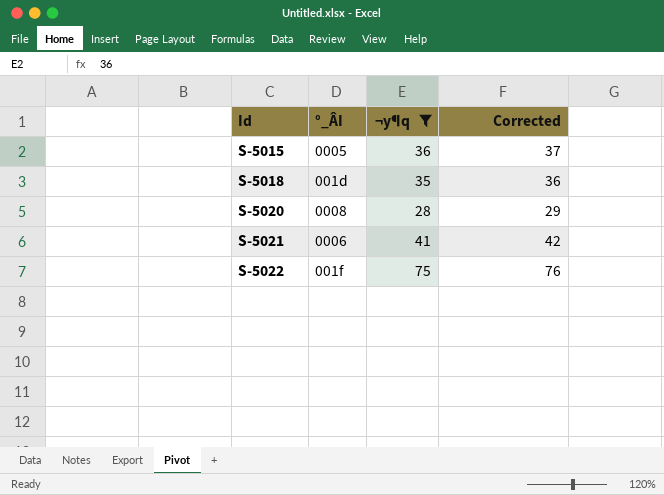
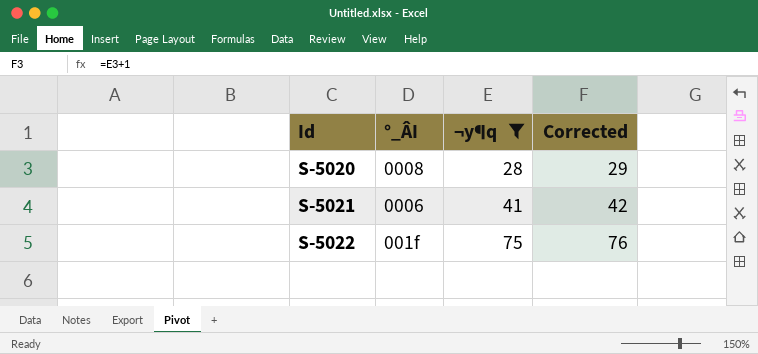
row S-5015: 0005 | 36 | 37 -> none
row S-5018: 001d | 35 | 36 -> none

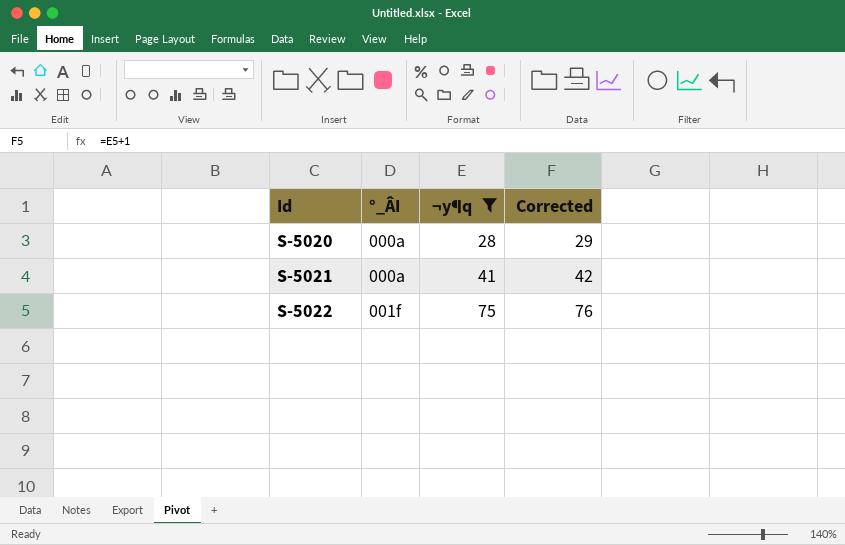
S-5020 | °_ÂI: 0008 -> 000a
S-5021 | °_ÂI: 0006 -> 000a

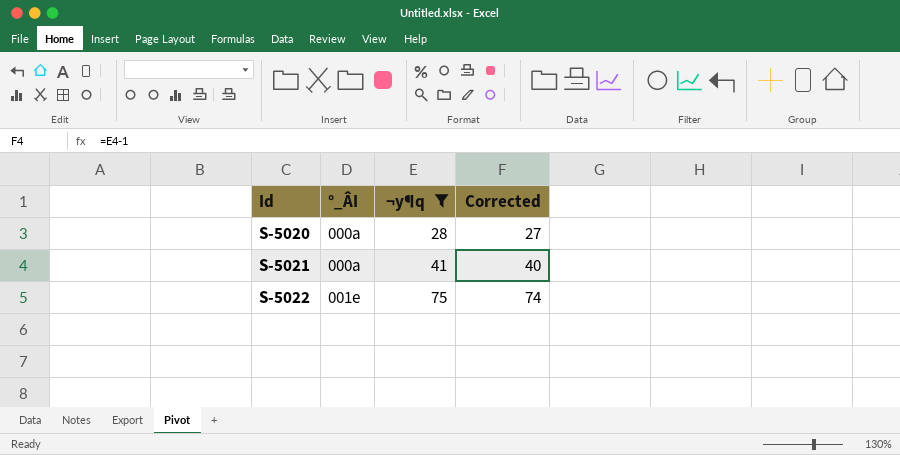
column Corrected | formula: [¬y¶q] + 1 -> [¬y¶q] - 1
S-5022 | °_ÂI: 001f -> 001e

